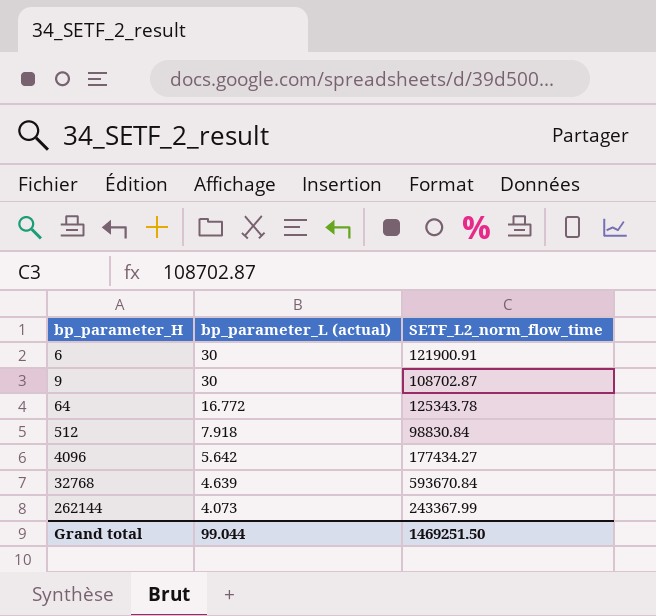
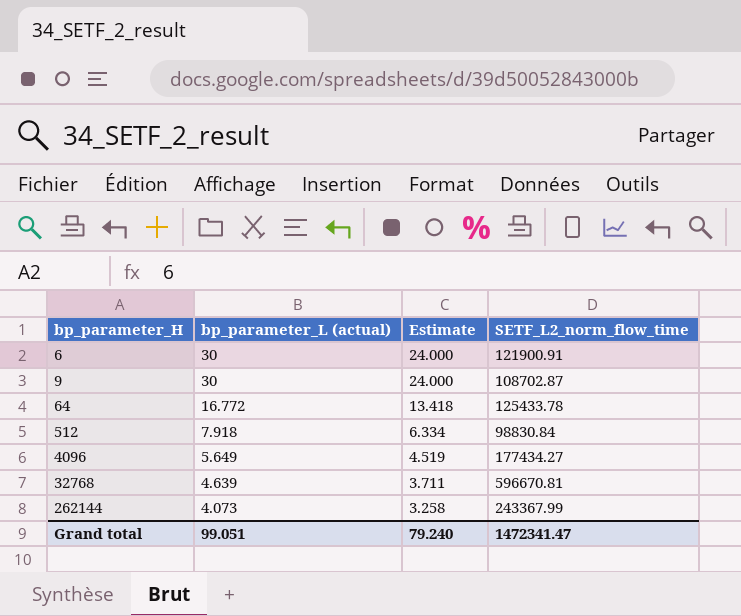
column Estimate | formula: none -> [bp_parameter_L (actual)] * 0.8
64 | SETF_L2_norm_flow_time: 125343.78 -> 125433.78
4096 | bp_parameter_L (actual): 5.642 -> 5.649
32768 | SETF_L2_norm_flow_time: 593670.84 -> 596670.81
Grand total | bp_parameter_L (actual): 99.044 -> 99.051
Grand total | SETF_L2_norm_flow_time: 1469251.50 -> 1472341.47

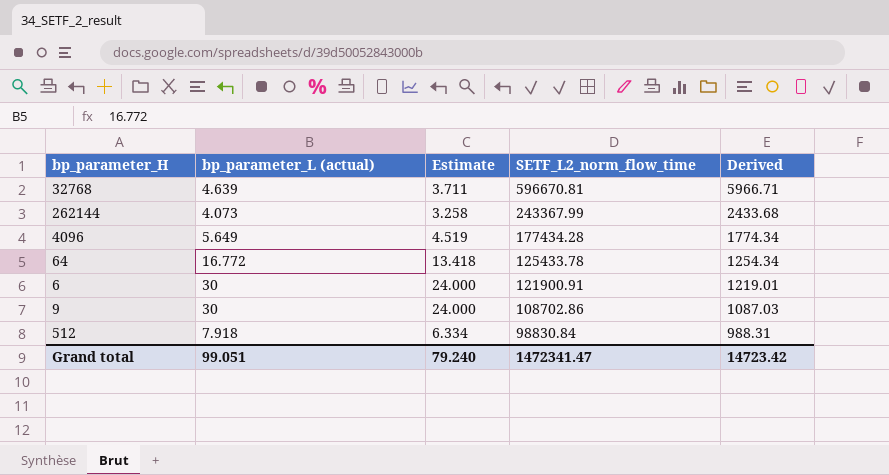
row order: bp_parameter_H ascending -> SETF_L2_norm_flow_time descending
column Derived | formula: none -> [SETF_L2_norm_flow_time] * 0.01
4096 | SETF_L2_norm_flow_time: 177434.27 -> 177434.28
9 | SETF_L2_norm_flow_time: 108702.87 -> 108702.86

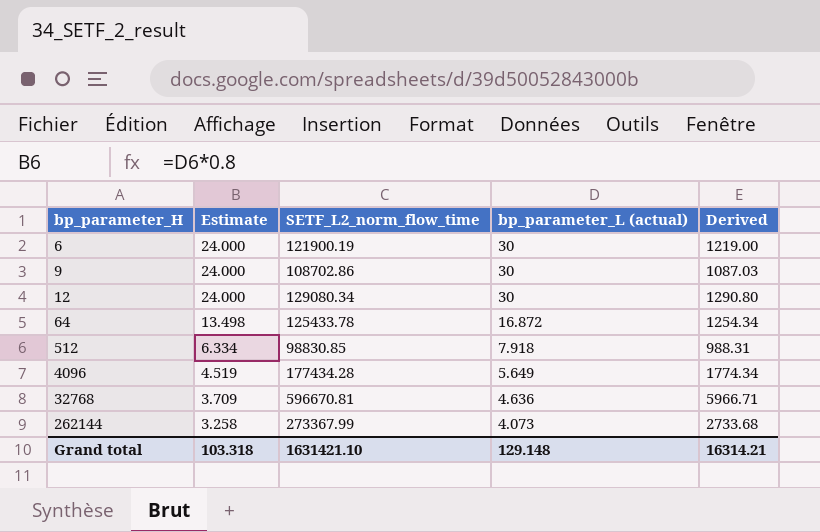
row order: SETF_L2_norm_flow_time descending -> bp_parameter_H ascending
column bp_parameter_L (actual) | position: 2 -> 4
6 | SETF_L2_norm_flow_time: 121900.91 -> 121900.19
6 | Derived: 1219.01 -> 1219.00
row 12: none -> 24.000 | 129080.34 | 30 | 1290.80
64 | Estimate: 13.418 -> 13.498
64 | bp_parameter_L (actual): 16.772 -> 16.872
512 | SETF_L2_norm_flow_time: 98830.84 -> 98830.85
32768 | Estimate: 3.711 -> 3.709
32768 | bp_parameter_L (actual): 4.639 -> 4.636
262144 | SETF_L2_norm_flow_time: 243367.99 -> 273367.99
262144 | Derived: 2433.68 -> 2733.68
Grand total | Estimate: 79.240 -> 103.318
Grand total | SETF_L2_norm_flow_time: 1472341.47 -> 1631421.10
Grand total | bp_parameter_L (actual): 99.051 -> 129.148
Grand total | Derived: 14723.42 -> 16314.21

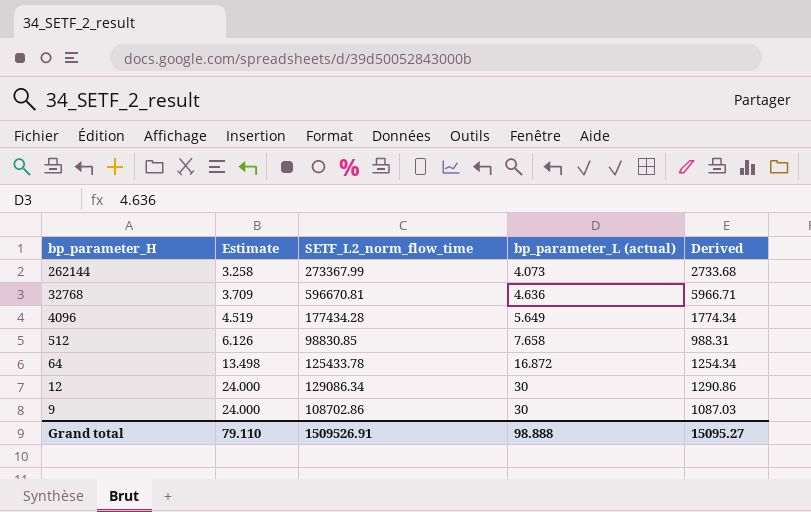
row order: bp_parameter_H ascending -> bp_parameter_H descending
row 6: 24.000 | 121900.19 | 30 | 1219.00 -> none
512 | Estimate: 6.334 -> 6.126
512 | bp_parameter_L (actual): 7.918 -> 7.658
12 | SETF_L2_norm_flow_time: 129080.34 -> 129086.34
12 | Derived: 1290.80 -> 1290.86
Grand total | Estimate: 103.318 -> 79.110
Grand total | SETF_L2_norm_flow_time: 1631421.10 -> 1509526.91
Grand total | bp_parameter_L (actual): 129.148 -> 98.888
Grand total | Derived: 16314.21 -> 15095.27

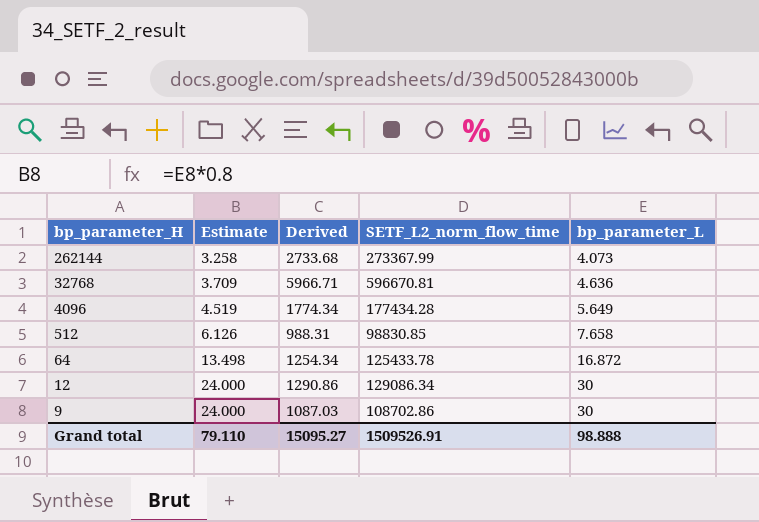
column Derived | position: 5 -> 3
column name: bp_parameter_L (actual) -> bp_parameter_L

